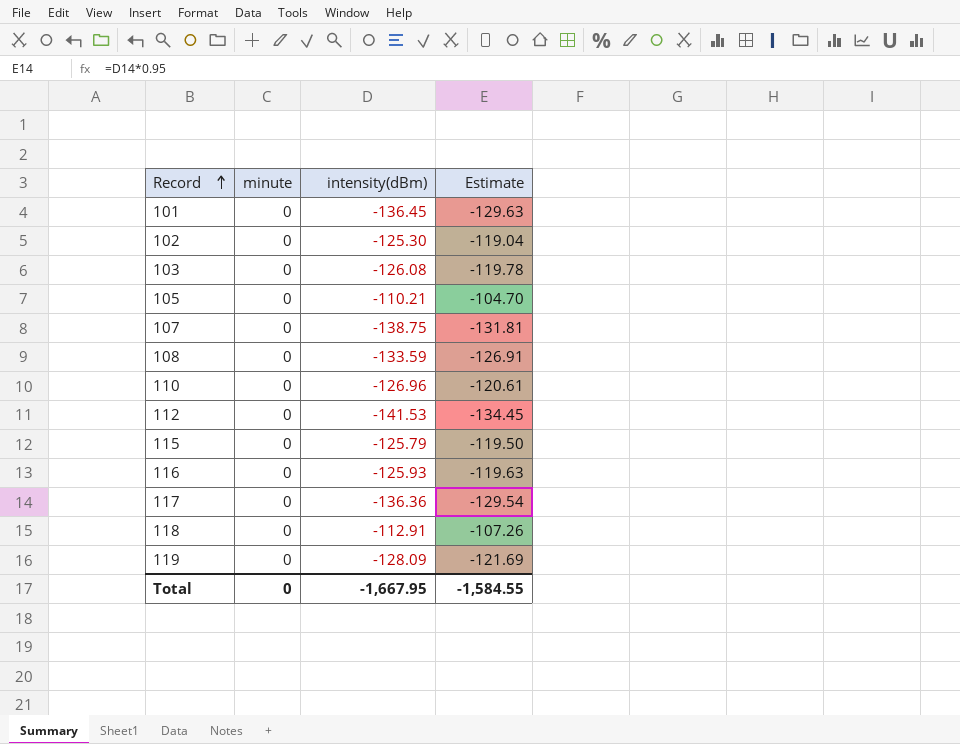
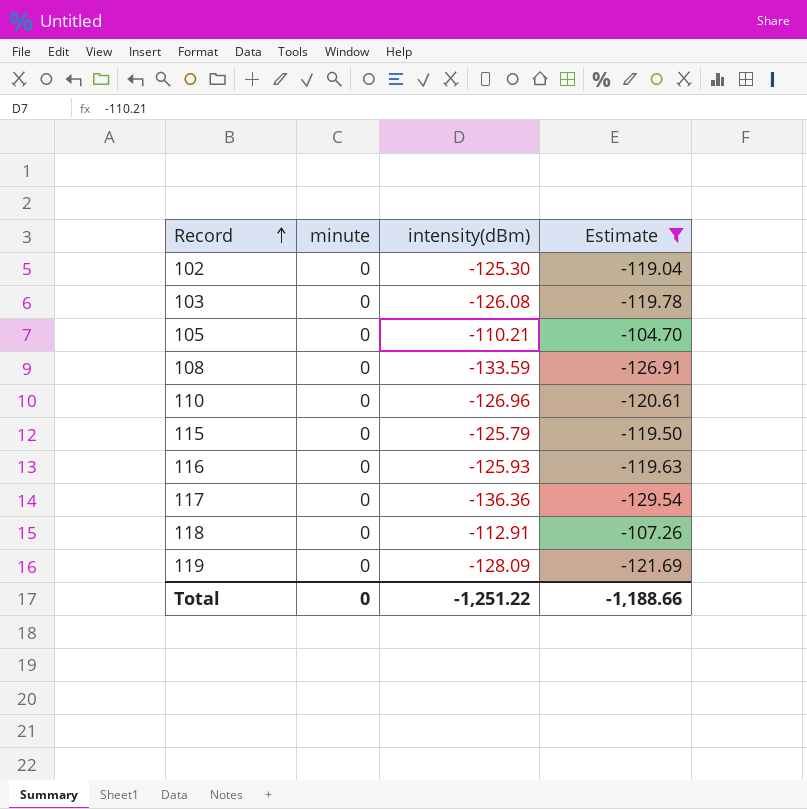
filter: none -> Estimate >= -129.54
Total | intensity(dBm): -1,667.95 -> -1,251.22
Total | Estimate: -1,584.55 -> -1,188.66

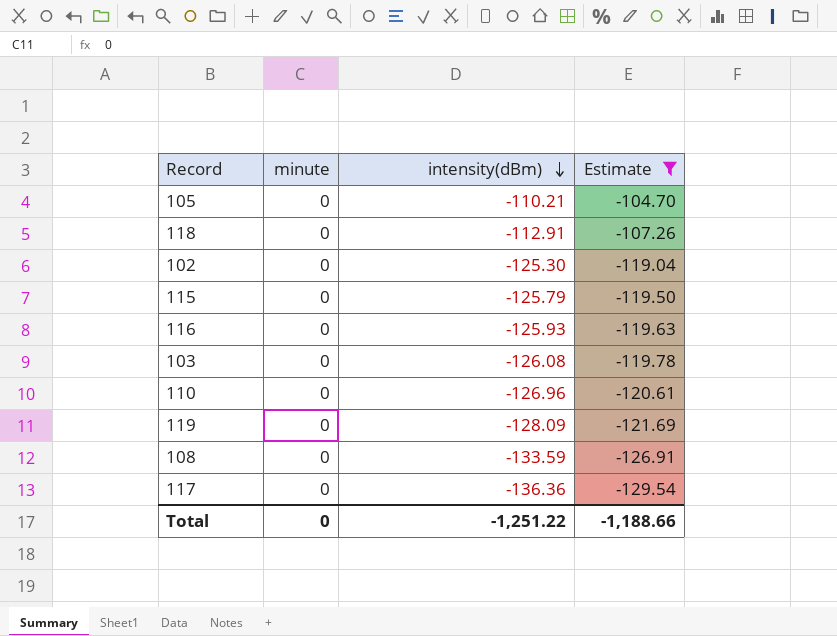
row order: Record ascending -> intensity(dBm) descending

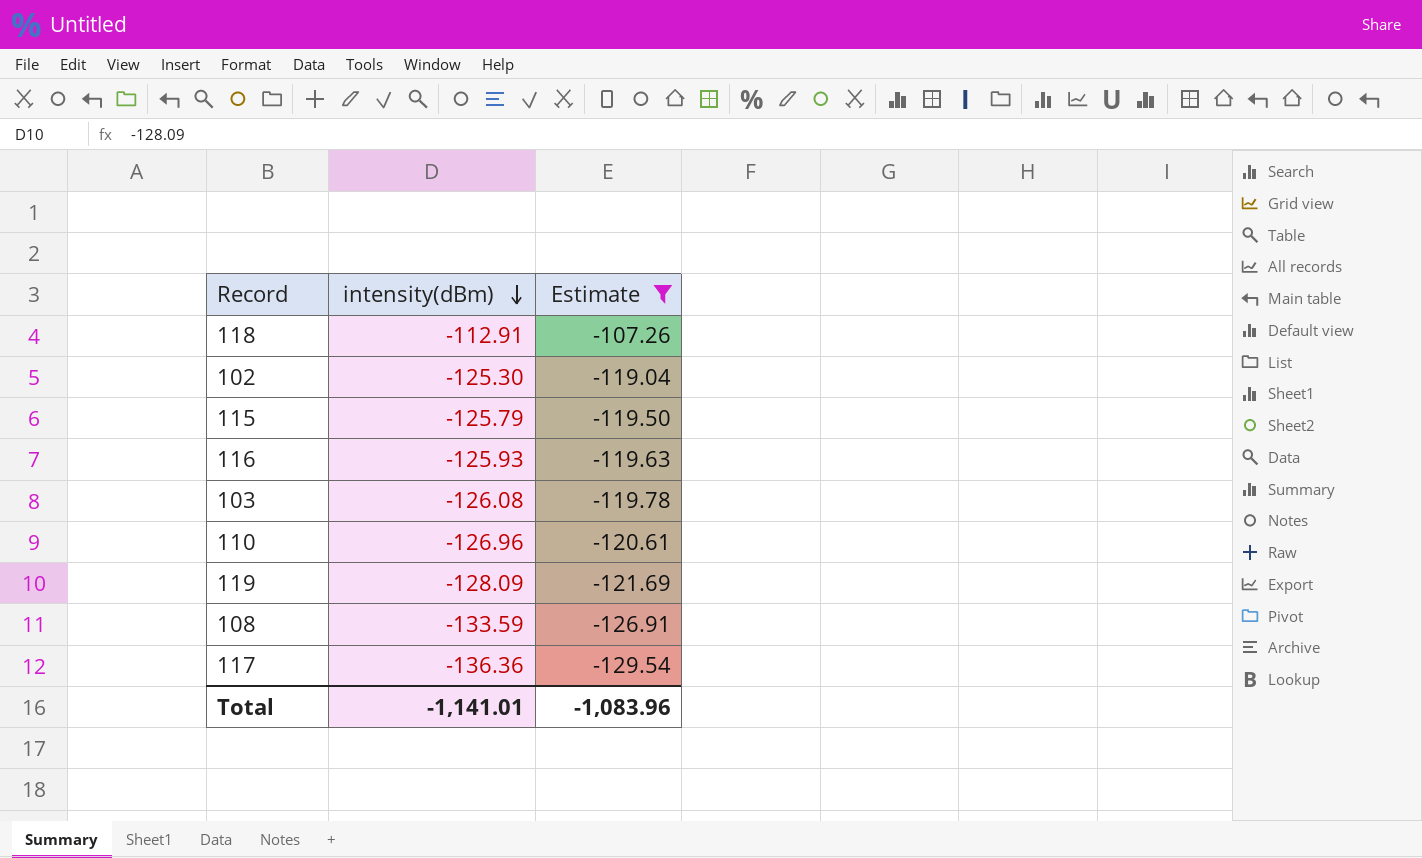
column minute | position: 2 -> none
row 105: 0 | -110.21 | -104.70 -> none
Total | intensity(dBm): -1,251.22 -> -1,141.01
Total | Estimate: -1,188.66 -> -1,083.96

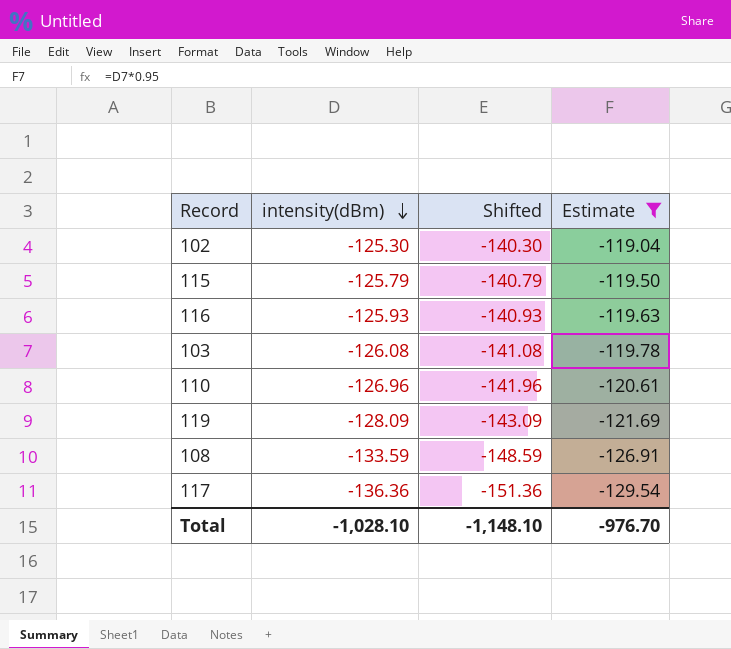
column Shifted | formula: none -> [intensity(dBm)] - 15
row 118: -112.91 | -107.26 -> none
Total | intensity(dBm): -1,141.01 -> -1,028.10
Total | Estimate: -1,083.96 -> -976.70

